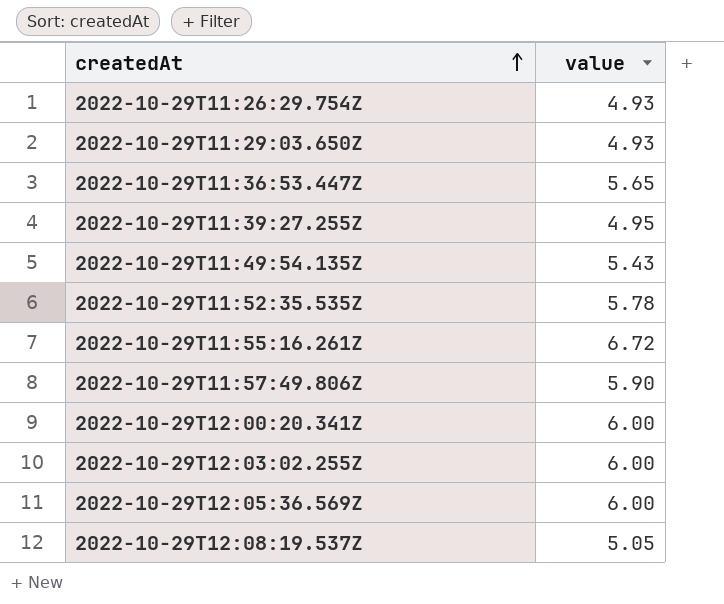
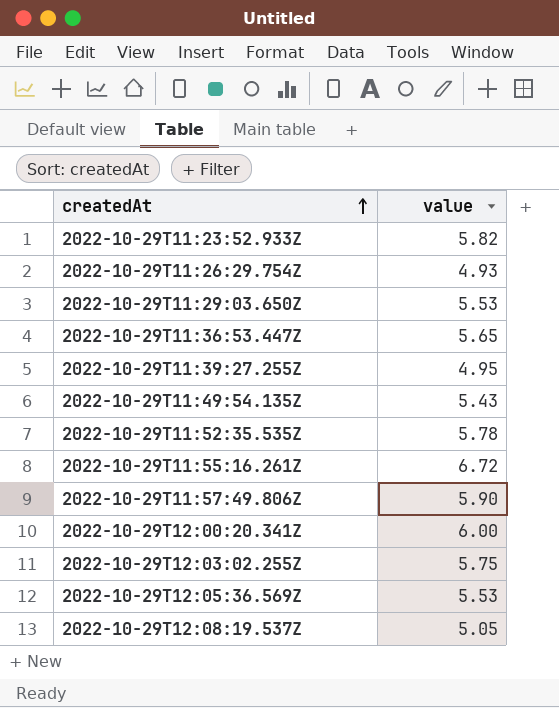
row 2022-10-29T11:23:52.933Z: none -> 5.82
2022-10-29T11:29:03.650Z | value: 4.93 -> 5.53
2022-10-29T12:03:02.255Z | value: 6.00 -> 5.75
2022-10-29T12:05:36.569Z | value: 6.00 -> 5.53

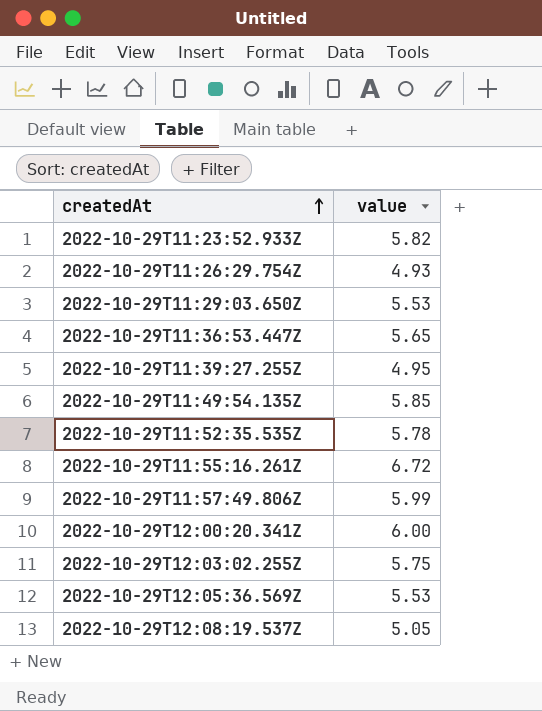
2022-10-29T11:49:54.135Z | value: 5.43 -> 5.85
2022-10-29T11:57:49.806Z | value: 5.90 -> 5.99

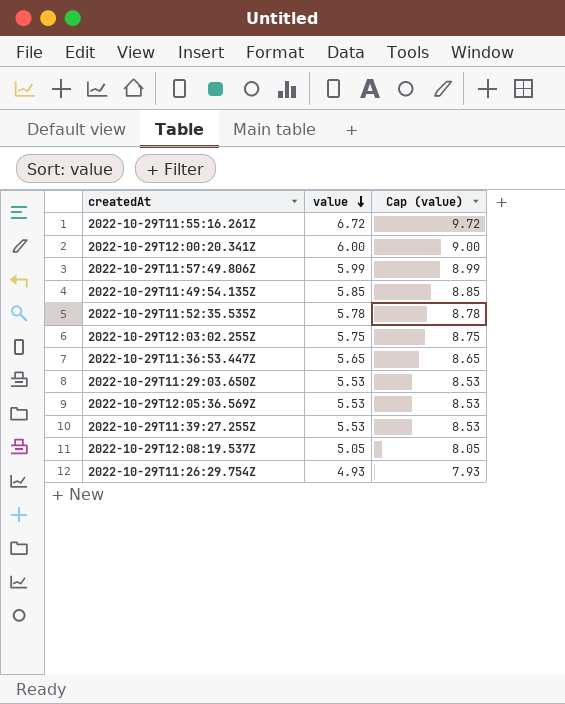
row order: createdAt ascending -> value descending
column Cap (value) | formula: none -> [value] + 3
row 2022-10-29T11:23:52.933Z: 5.82 -> none
2022-10-29T11:39:27.255Z | value: 4.95 -> 5.53

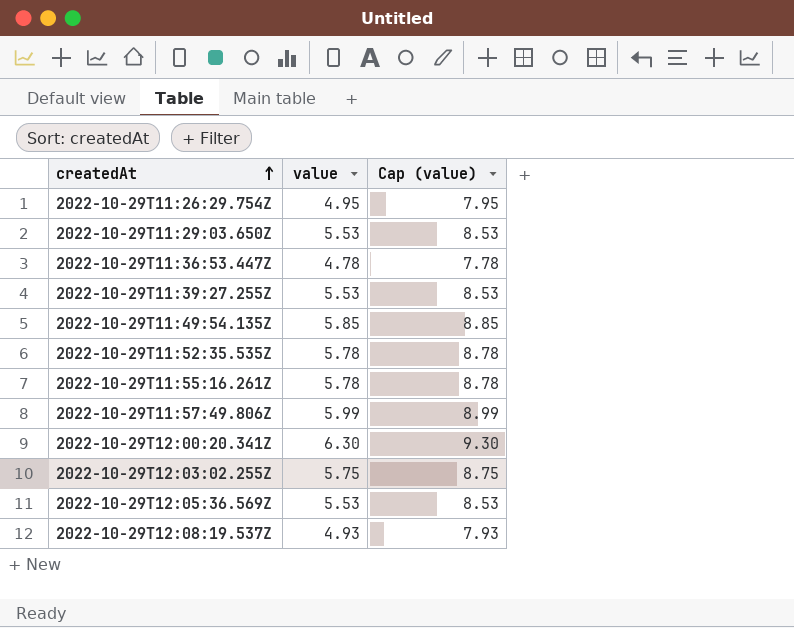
row order: value descending -> createdAt ascending
2022-10-29T11:26:29.754Z | value: 4.93 -> 4.95
2022-10-29T11:26:29.754Z | Cap (value): 7.93 -> 7.95
2022-10-29T11:36:53.447Z | value: 5.65 -> 4.78
2022-10-29T11:36:53.447Z | Cap (value): 8.65 -> 7.78
2022-10-29T11:55:16.261Z | value: 6.72 -> 5.78
2022-10-29T11:55:16.261Z | Cap (value): 9.72 -> 8.78
2022-10-29T12:00:20.341Z | value: 6.00 -> 6.30
2022-10-29T12:00:20.341Z | Cap (value): 9.00 -> 9.30
2022-10-29T12:08:19.537Z | value: 5.05 -> 4.93
2022-10-29T12:08:19.537Z | Cap (value): 8.05 -> 7.93

